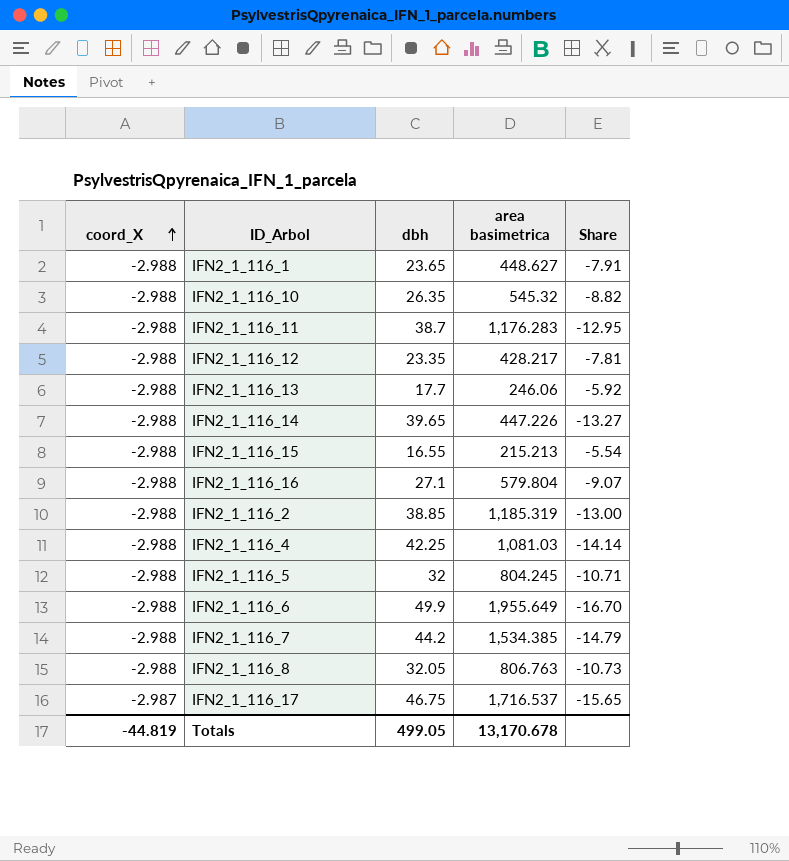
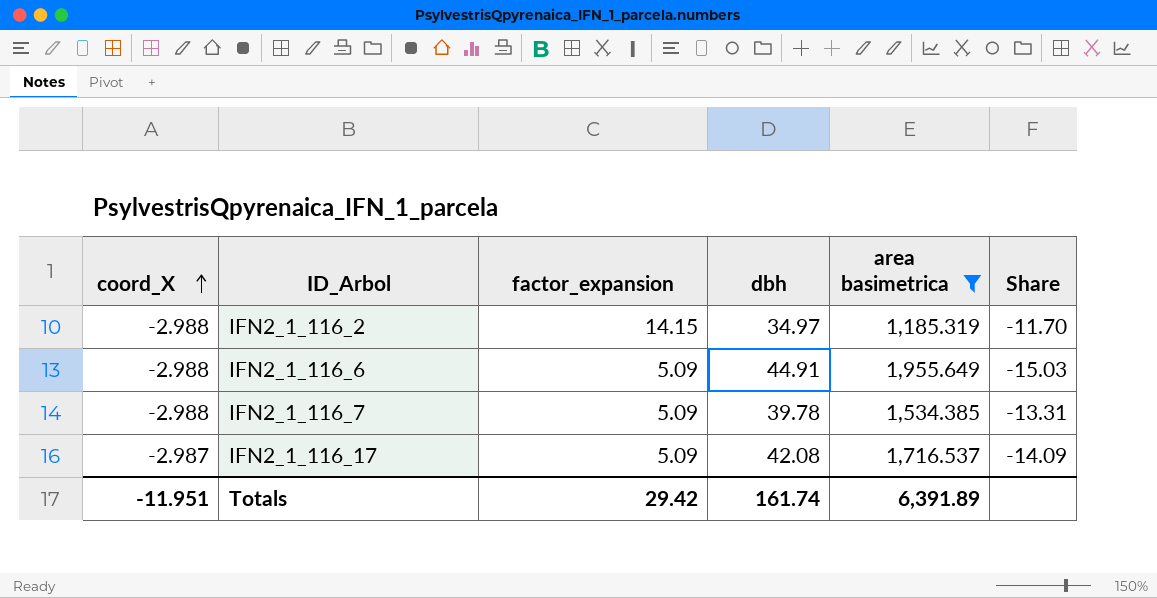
filter: none -> area basimetrica >= 1,185.319
column factor_expansion | position: none -> 3
IFN2_1_116_2 | dbh: 38.85 -> 34.97
IFN2_1_116_2 | Share: -13.00 -> -11.70
IFN2_1_116_6 | dbh: 49.9 -> 44.91
IFN2_1_116_6 | Share: -16.70 -> -15.03
IFN2_1_116_7 | dbh: 44.2 -> 39.78
IFN2_1_116_7 | Share: -14.79 -> -13.31
IFN2_1_116_17 | dbh: 46.75 -> 42.08
IFN2_1_116_17 | Share: -15.65 -> -14.09
Totals | coord_X: -44.819 -> -11.951
Totals | dbh: 499.05 -> 161.74
Totals | area basimetrica: 13,170.678 -> 6,391.89

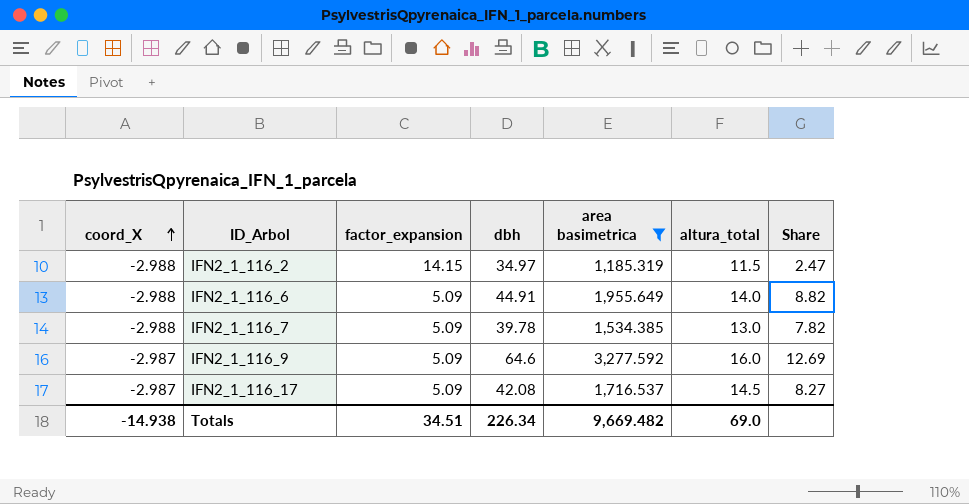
column altura_total | position: none -> 6
column Share | formula: [dbh] / [coord_X] -> [dbh] / [factor_expansion]
row IFN2_1_116_9: none -> -2.987 | 5.09 | 64.6 | 3,277.592 | 16.0 | 12.69
Totals | coord_X: -11.951 -> -14.938
Totals | factor_expansion: 29.42 -> 34.51
Totals | dbh: 161.74 -> 226.34
Totals | area basimetrica: 6,391.89 -> 9,669.482

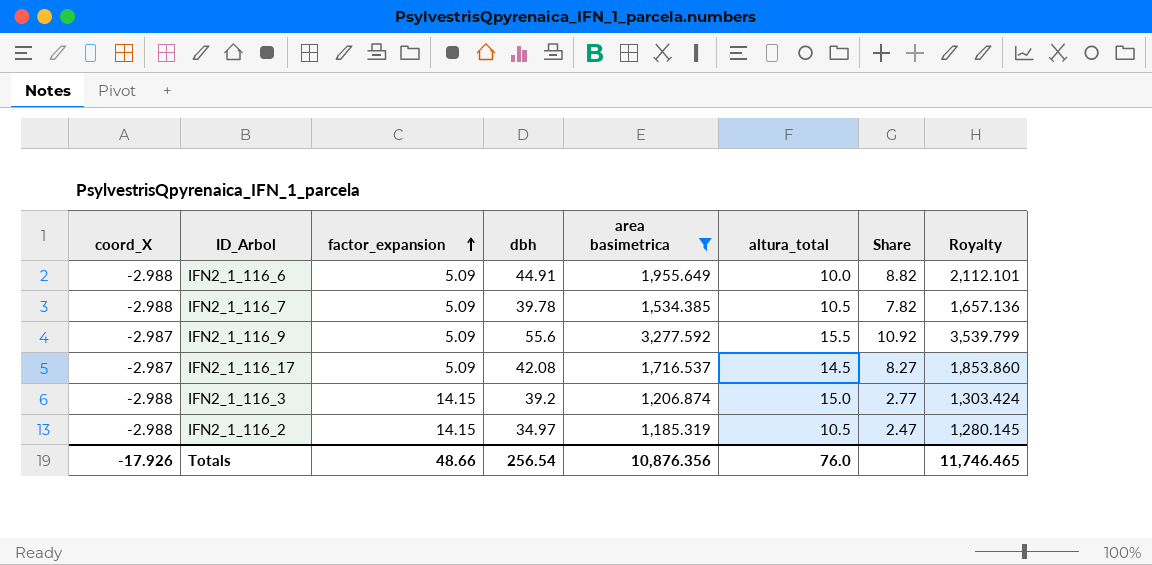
row order: coord_X ascending -> factor_expansion ascending
column Royalty | formula: none -> [area basimetrica] * 1.08
IFN2_1_116_6 | altura_total: 14.0 -> 10.0
IFN2_1_116_7 | altura_total: 13.0 -> 10.5
IFN2_1_116_9 | dbh: 64.6 -> 55.6
IFN2_1_116_9 | altura_total: 16.0 -> 15.5
IFN2_1_116_9 | Share: 12.69 -> 10.92
row IFN2_1_116_3: none -> -2.988 | 14.15 | 39.2 | 1,206.874 | 15.0 | 2.77 | 1,303.424
IFN2_1_116_2 | altura_total: 11.5 -> 10.5
Totals | coord_X: -14.938 -> -17.926
Totals | factor_expansion: 34.51 -> 48.66
Totals | dbh: 226.34 -> 256.54
Totals | area basimetrica: 9,669.482 -> 10,876.356
Totals | altura_total: 69.0 -> 76.0

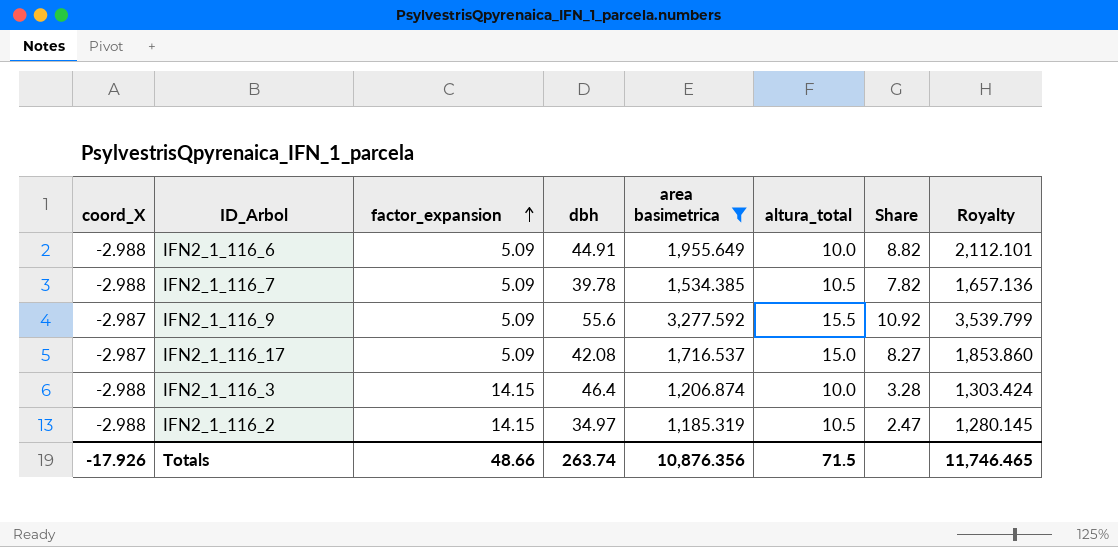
IFN2_1_116_17 | altura_total: 14.5 -> 15.0
IFN2_1_116_3 | dbh: 39.2 -> 46.4
IFN2_1_116_3 | altura_total: 15.0 -> 10.0
IFN2_1_116_3 | Share: 2.77 -> 3.28
Totals | dbh: 256.54 -> 263.74
Totals | altura_total: 76.0 -> 71.5

